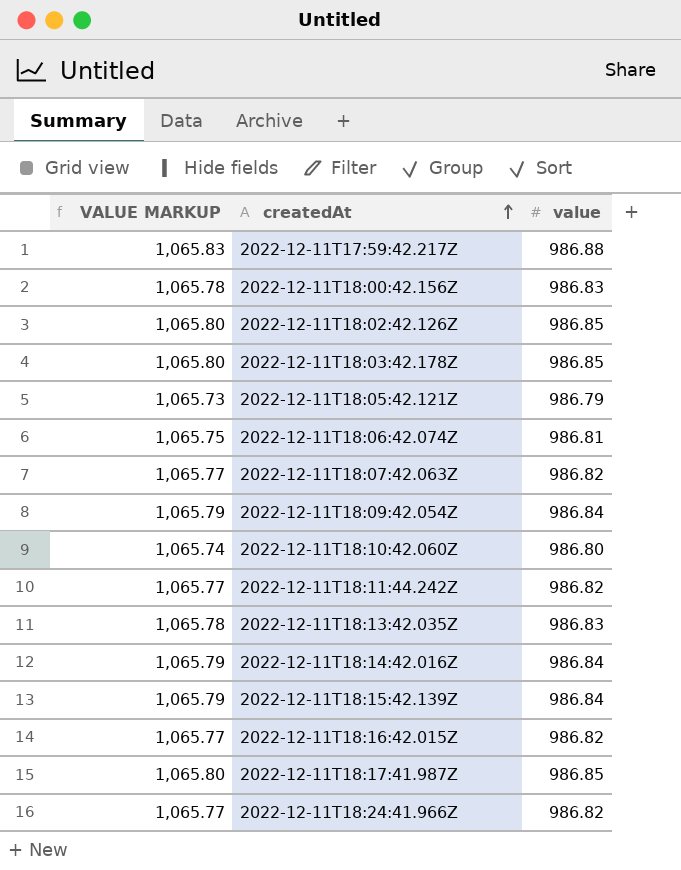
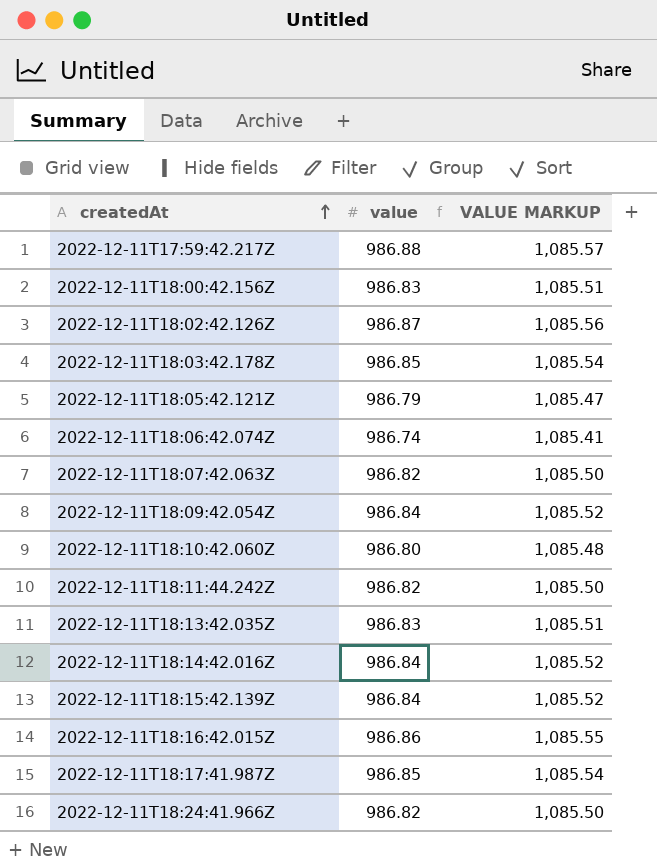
column VALUE MARKUP | formula: [value] * 1.08 -> [value] * 1.1
column VALUE MARKUP | position: 1 -> 3
2022-12-11T18:02:42.126Z | value: 986.85 -> 986.87
2022-12-11T18:06:42.074Z | value: 986.81 -> 986.74
2022-12-11T18:16:42.015Z | value: 986.82 -> 986.86

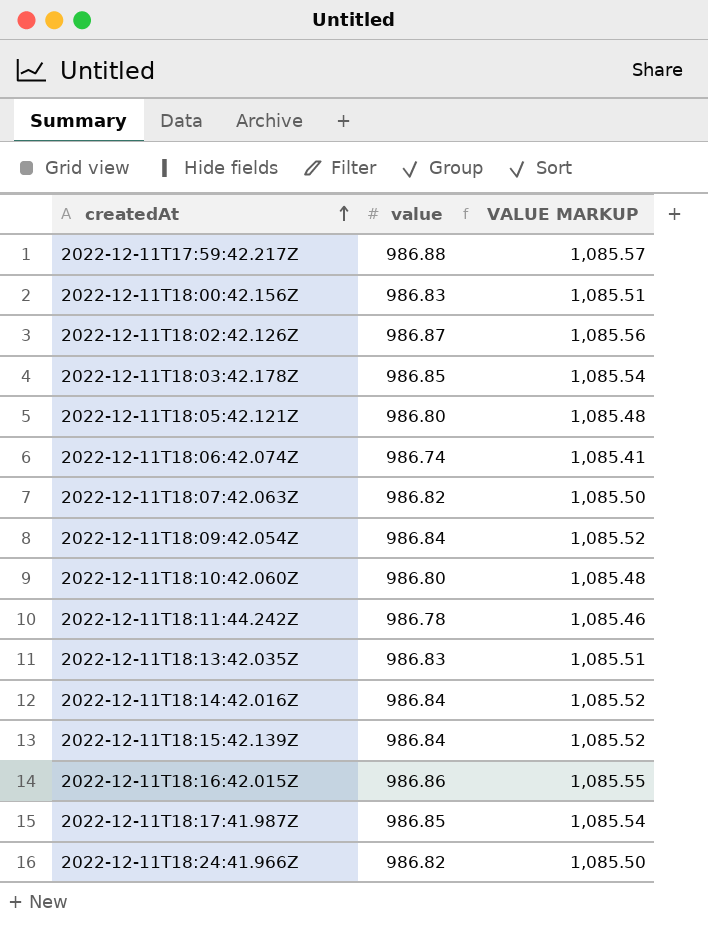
2022-12-11T18:05:42.121Z | value: 986.79 -> 986.80
2022-12-11T18:05:42.121Z | VALUE MARKUP: 1,085.47 -> 1,085.48
2022-12-11T18:11:44.242Z | value: 986.82 -> 986.78
2022-12-11T18:11:44.242Z | VALUE MARKUP: 1,085.50 -> 1,085.46

